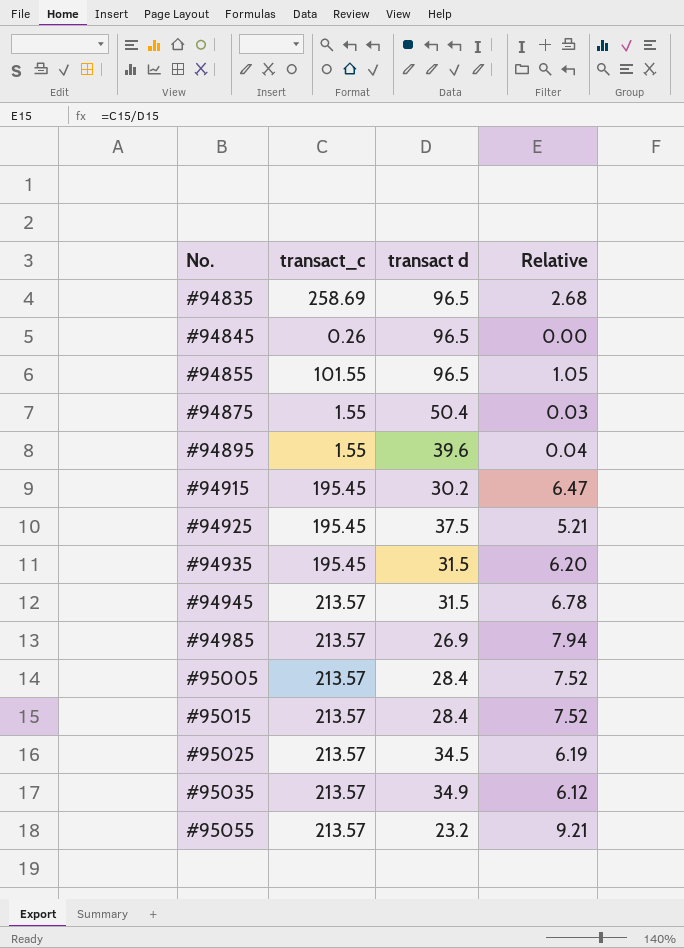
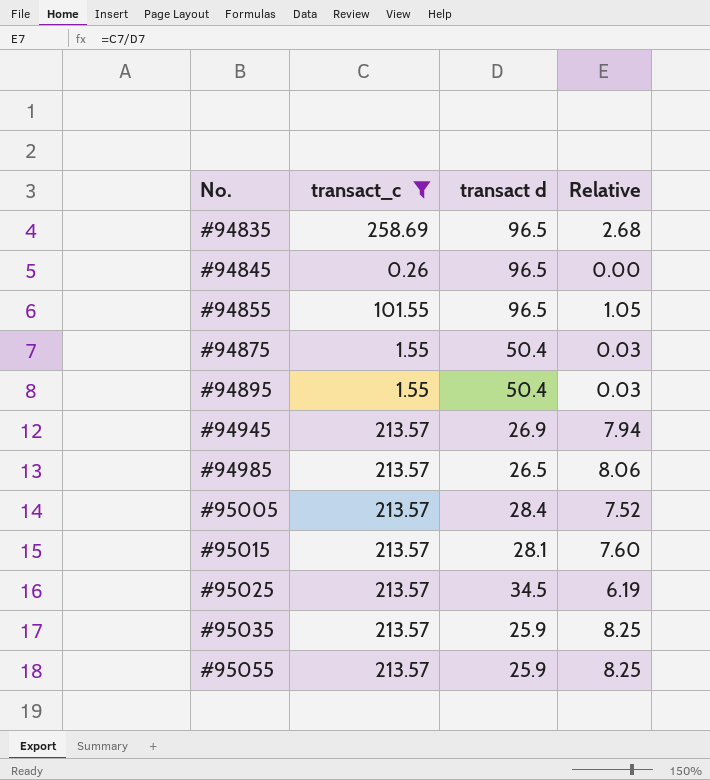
filter: none -> transact_c != 195.45
#94895 | transact d: 39.6 -> 50.4
#94895 | Relative: 0.04 -> 0.03
#94945 | transact d: 31.5 -> 26.9
#94945 | Relative: 6.78 -> 7.94
#94985 | transact d: 26.9 -> 26.5
#94985 | Relative: 7.94 -> 8.06
#95015 | transact d: 28.4 -> 28.1
#95015 | Relative: 7.52 -> 7.60
#95035 | transact d: 34.9 -> 25.9
#95035 | Relative: 6.12 -> 8.25
#95055 | transact d: 23.2 -> 25.9
#95055 | Relative: 9.21 -> 8.25

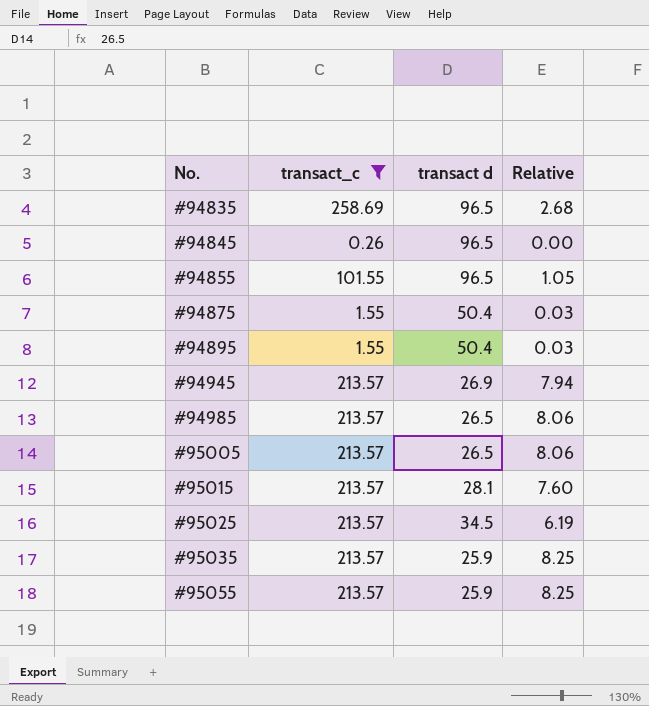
#95005 | transact d: 28.4 -> 26.5
#95005 | Relative: 7.52 -> 8.06

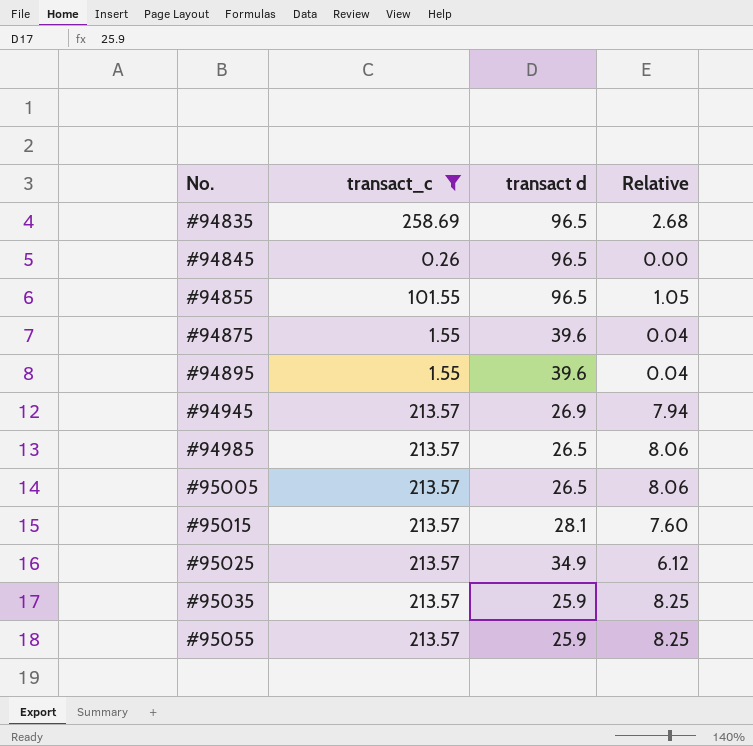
#94875 | transact d: 50.4 -> 39.6
#94875 | Relative: 0.03 -> 0.04
#94895 | transact d: 50.4 -> 39.6
#94895 | Relative: 0.03 -> 0.04
#95025 | transact d: 34.5 -> 34.9
#95025 | Relative: 6.19 -> 6.12

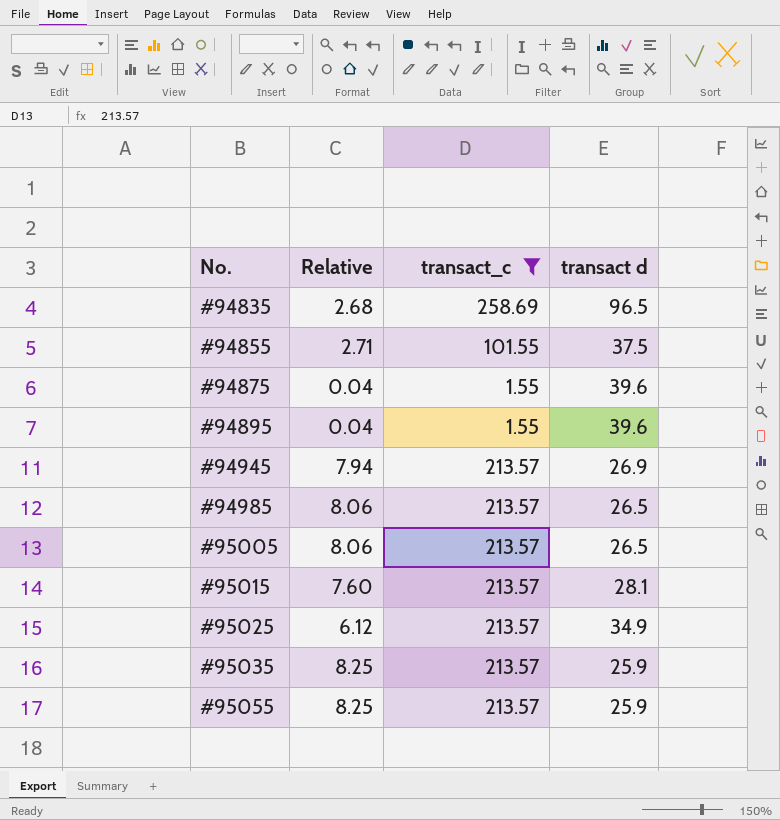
column Relative | position: 4 -> 2
row #94845: 0.26 | 96.5 | 0.00 -> none
#94855 | Relative: 1.05 -> 2.71
#94855 | transact d: 96.5 -> 37.5

